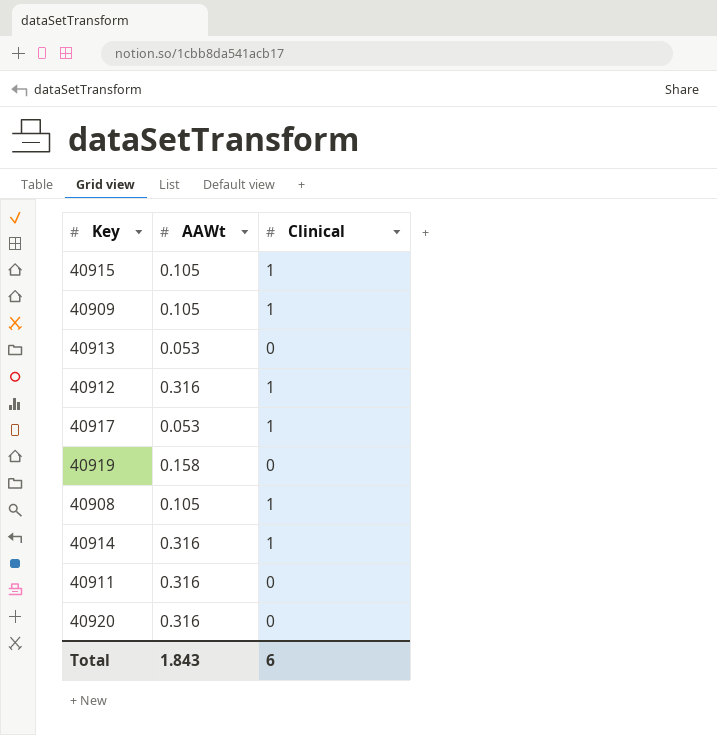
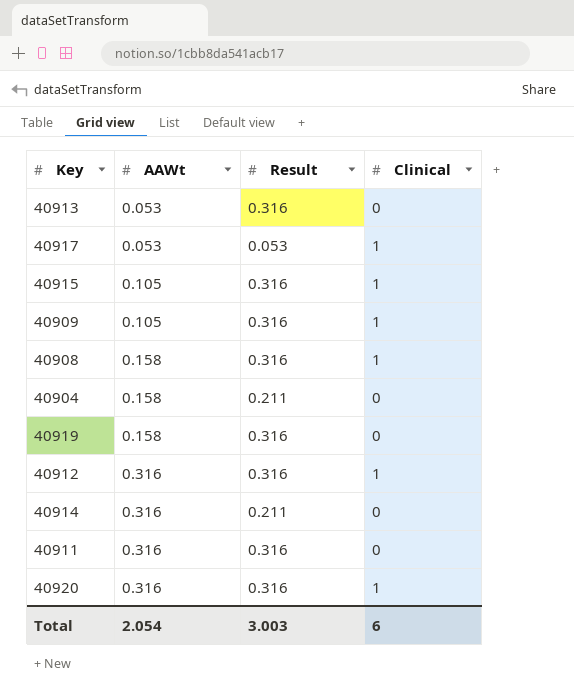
row order: none -> AAWt ascending
column Result | position: none -> 3
40908 | AAWt: 0.105 -> 0.158
row 40904: none -> 0.158 | 0.211 | 0
40914 | Clinical: 1 -> 0
40920 | Clinical: 0 -> 1
Total | AAWt: 1.843 -> 2.054

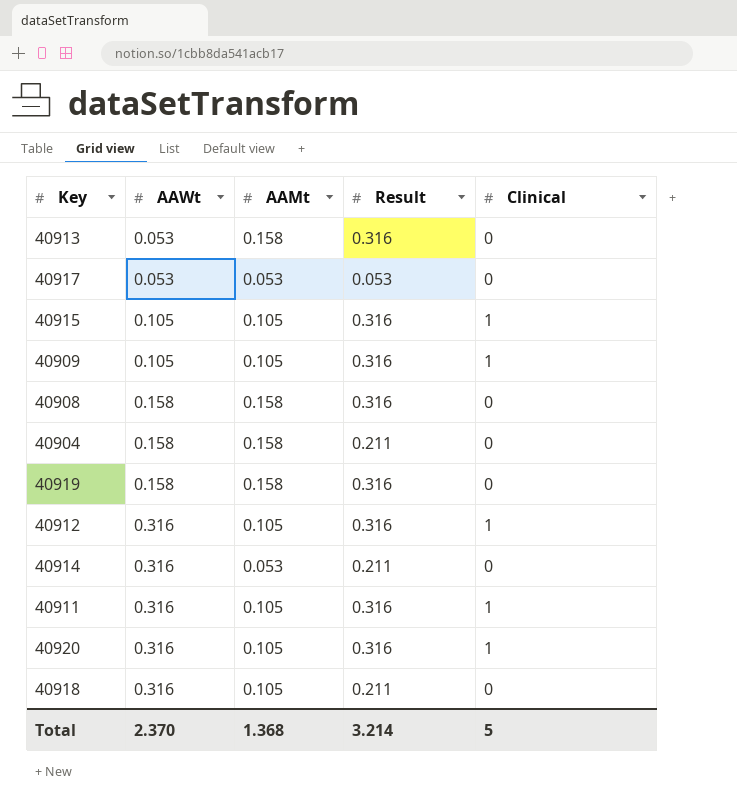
column AAMt | position: none -> 3
40917 | Clinical: 1 -> 0
40908 | Clinical: 1 -> 0
40911 | Clinical: 0 -> 1
row 40918: none -> 0.316 | 0.105 | 0.211 | 0
Total | AAWt: 2.054 -> 2.370
Total | Result: 3.003 -> 3.214
Total | Clinical: 6 -> 5

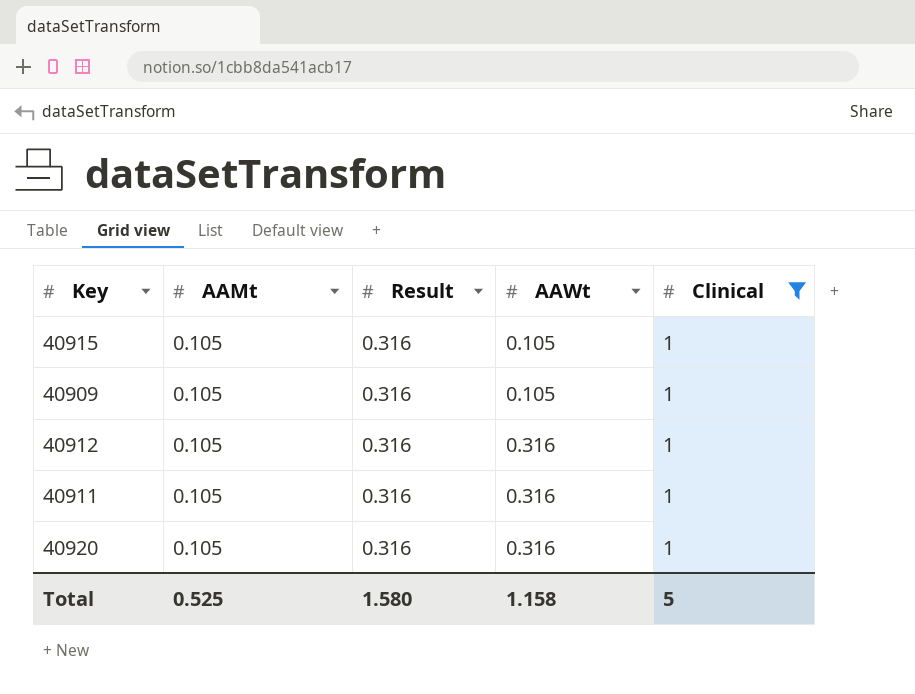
filter: none -> Clinical = 1
column AAWt | position: 2 -> 4
Total | AAMt: 1.368 -> 0.525
Total | Result: 3.214 -> 1.580
Total | AAWt: 2.370 -> 1.158

